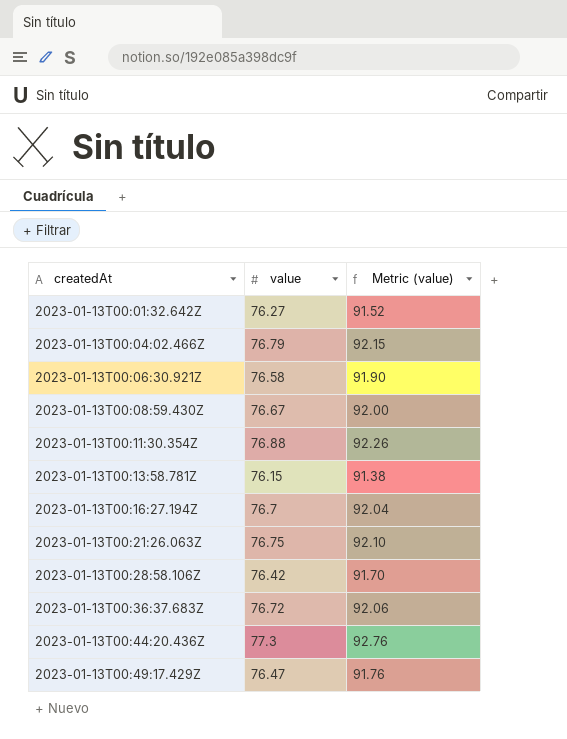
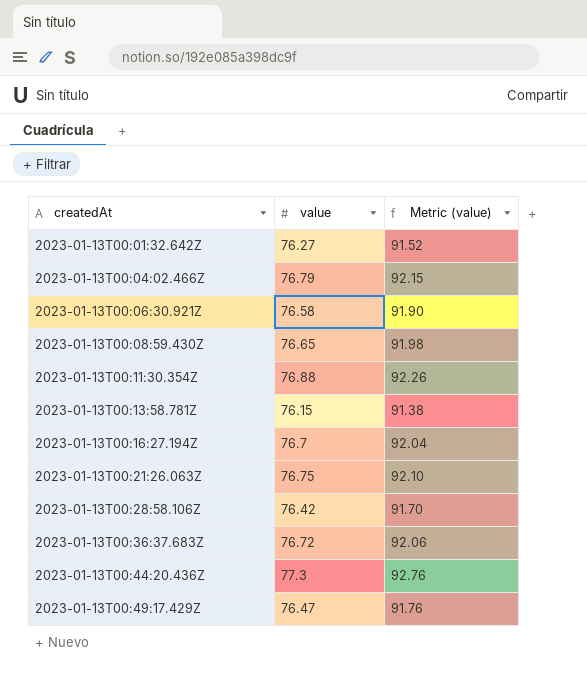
2023-01-13T00:08:59.430Z | value: 76.67 -> 76.65
2023-01-13T00:08:59.430Z | Metric (value): 92.00 -> 91.98

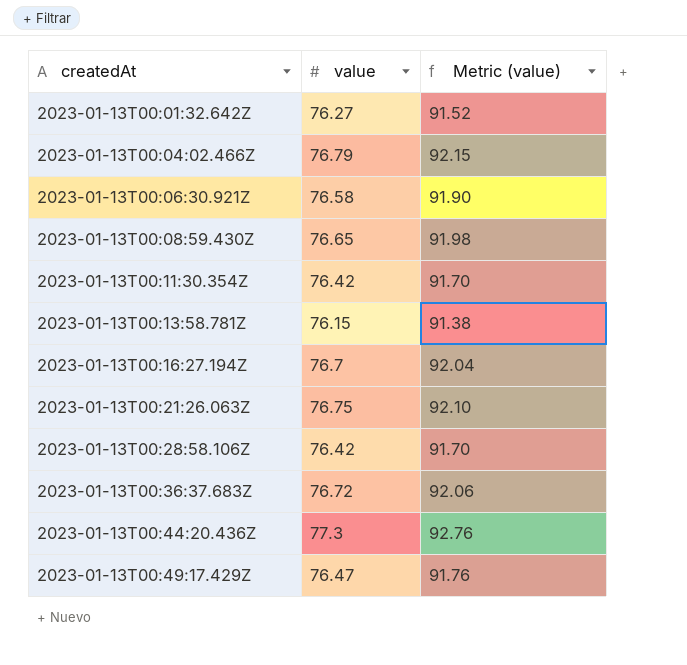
2023-01-13T00:11:30.354Z | value: 76.88 -> 76.42
2023-01-13T00:11:30.354Z | Metric (value): 92.26 -> 91.70

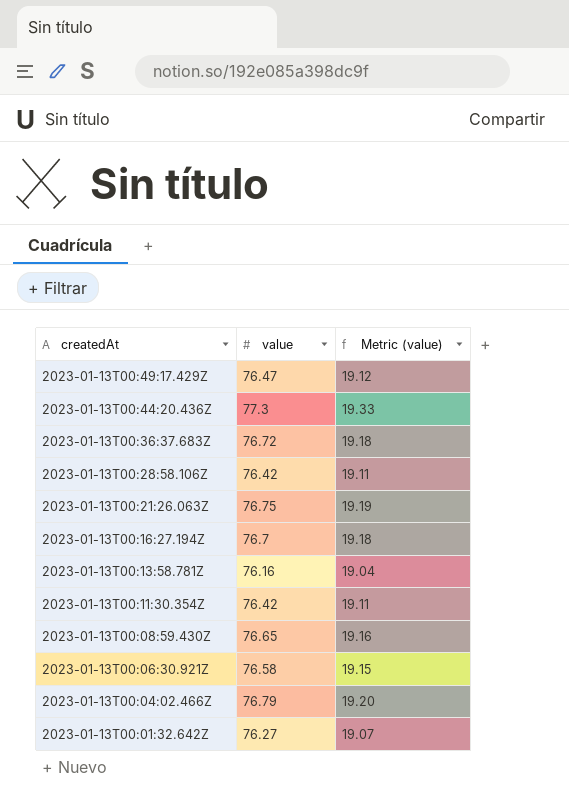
row order: createdAt ascending -> createdAt descending
column Metric (value) | formula: [value] * 1.2 -> [value] * 0.25
2023-01-13T00:13:58.781Z | value: 76.15 -> 76.16

